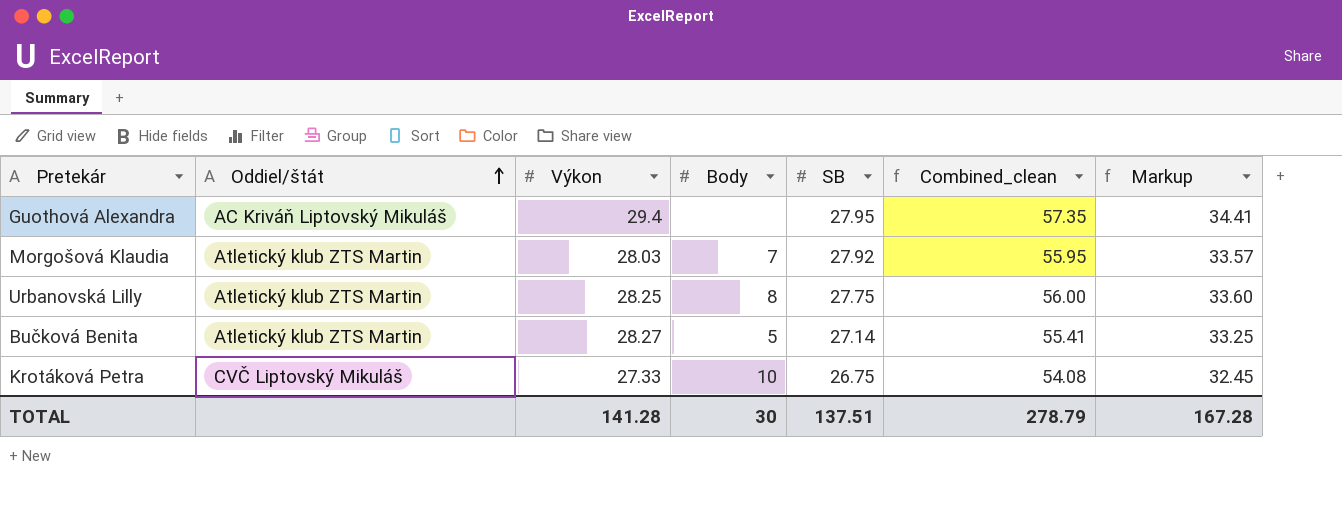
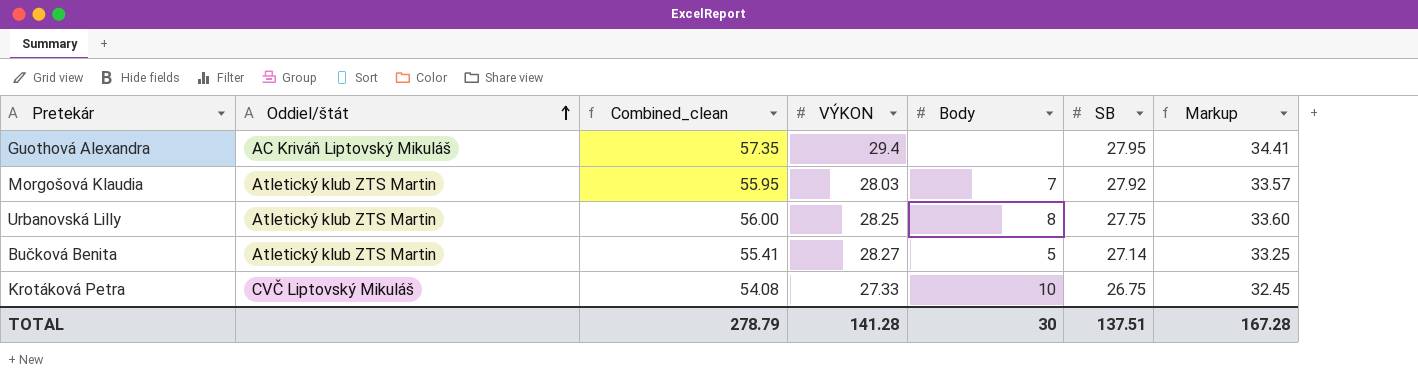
column Combined_clean | position: 6 -> 3
column name: Výkon -> VÝKON

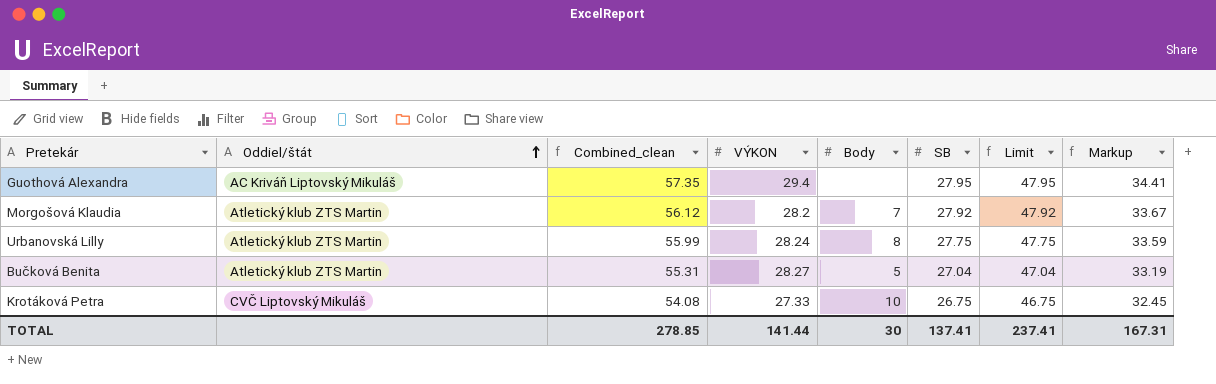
column Limit | formula: none -> [SB] + 20
Morgošová Klaudia | Combined_clean: 55.95 -> 56.12
Morgošová Klaudia | VÝKON: 28.03 -> 28.2
Morgošová Klaudia | Markup: 33.57 -> 33.67
Urbanovská Lilly | Combined_clean: 56.00 -> 55.99
Urbanovská Lilly | VÝKON: 28.25 -> 28.24
Urbanovská Lilly | Markup: 33.60 -> 33.59
Bučková Benita | Combined_clean: 55.41 -> 55.31
Bučková Benita | SB: 27.14 -> 27.04
Bučková Benita | Markup: 33.25 -> 33.19
TOTAL | Combined_clean: 278.79 -> 278.85
TOTAL | VÝKON: 141.28 -> 141.44
TOTAL | SB: 137.51 -> 137.41
TOTAL | Markup: 167.28 -> 167.31

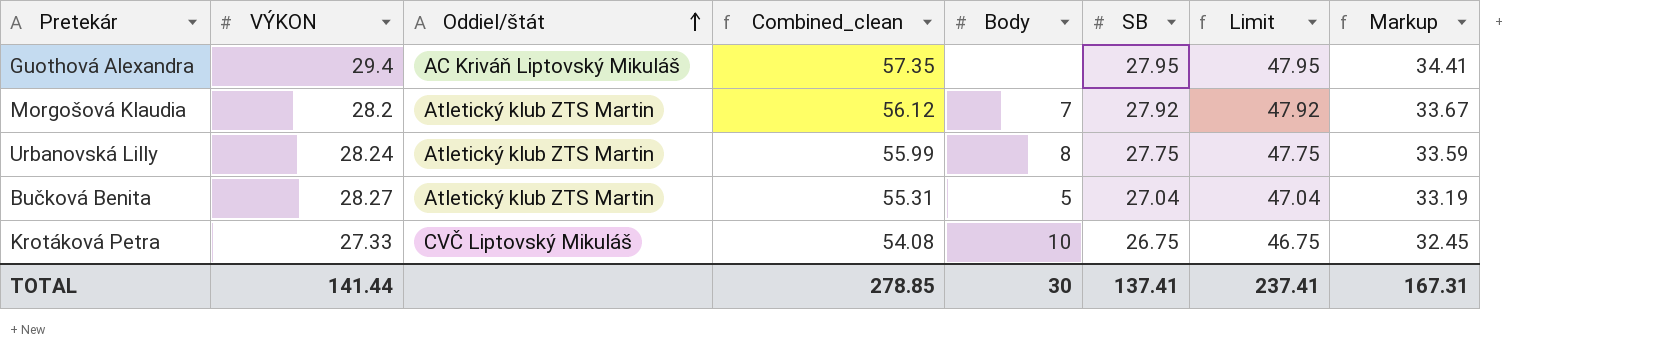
column VÝKON | position: 4 -> 2

